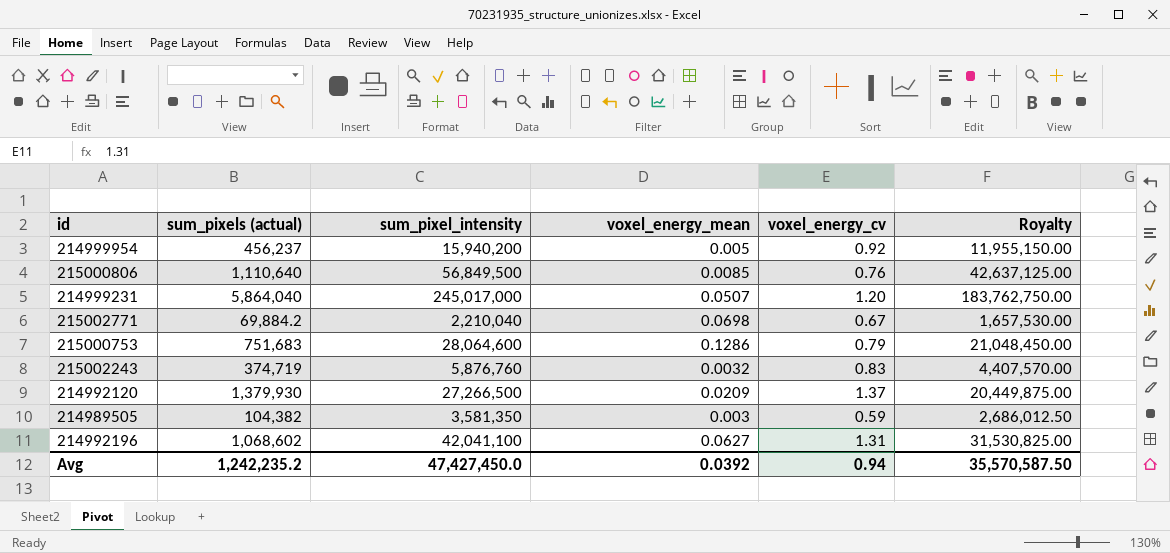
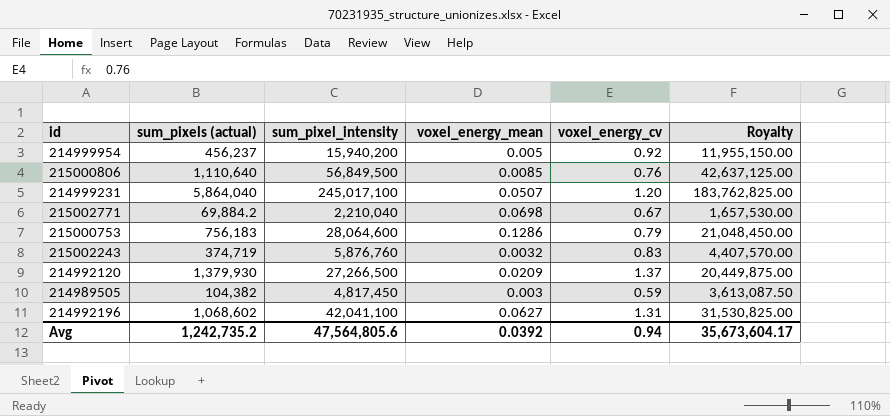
214999231 | sum_pixel_intensity: 245,017,000 -> 245,017,100
214999231 | Royalty: 183,762,750.00 -> 183,762,825.00
215000753 | sum_pixels (actual): 751,683 -> 756,183
214989505 | sum_pixel_intensity: 3,581,350 -> 4,817,450
214989505 | Royalty: 2,686,012.50 -> 3,613,087.50
Avg | sum_pixels (actual): 1,242,235.2 -> 1,242,735.2
Avg | sum_pixel_intensity: 47,427,450.0 -> 47,564,805.6
Avg | Royalty: 35,570,587.50 -> 35,673,604.17

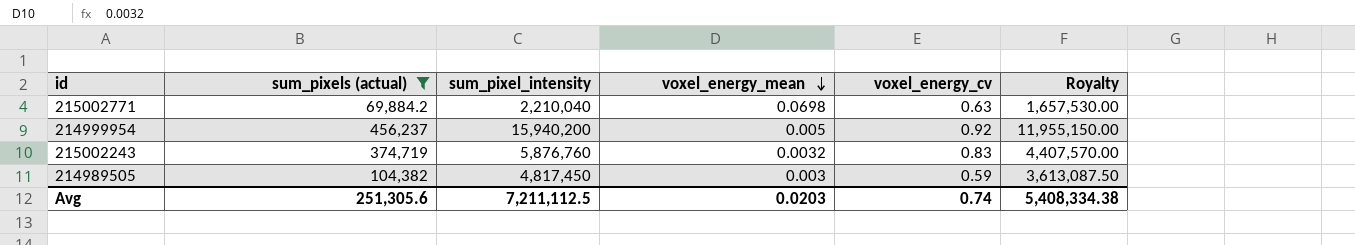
filter: none -> sum_pixels (actual) <= 456,237
row order: none -> voxel_energy_mean descending
215002771 | voxel_energy_cv: 0.67 -> 0.63
Avg | sum_pixels (actual): 1,242,735.2 -> 251,305.6
Avg | sum_pixel_intensity: 47,564,805.6 -> 7,211,112.5
Avg | voxel_energy_mean: 0.0392 -> 0.0203
Avg | voxel_energy_cv: 0.94 -> 0.74
Avg | Royalty: 35,673,604.17 -> 5,408,334.38

